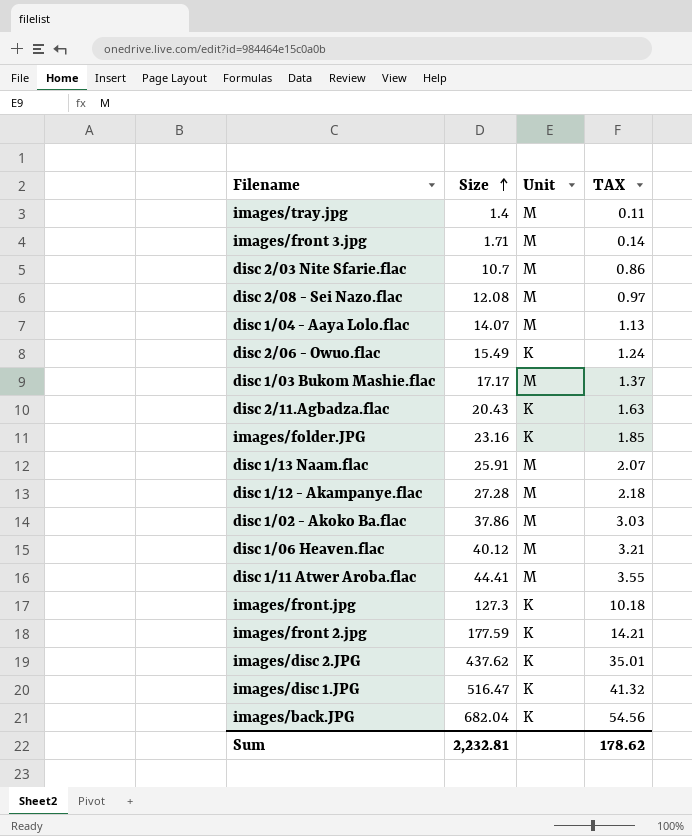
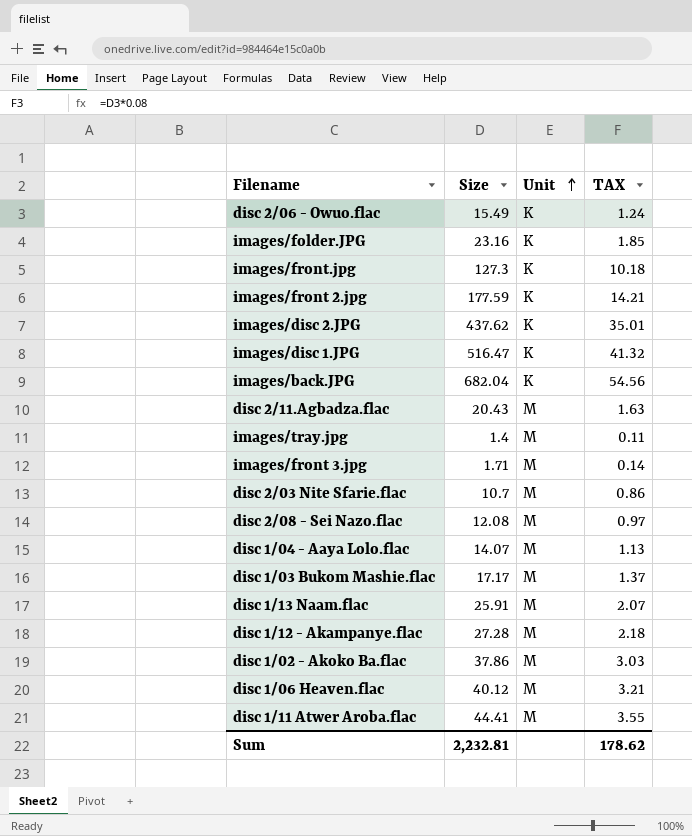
row order: Size ascending -> Unit ascending
disc 2/11.Agbadza.flac | Unit: K -> M

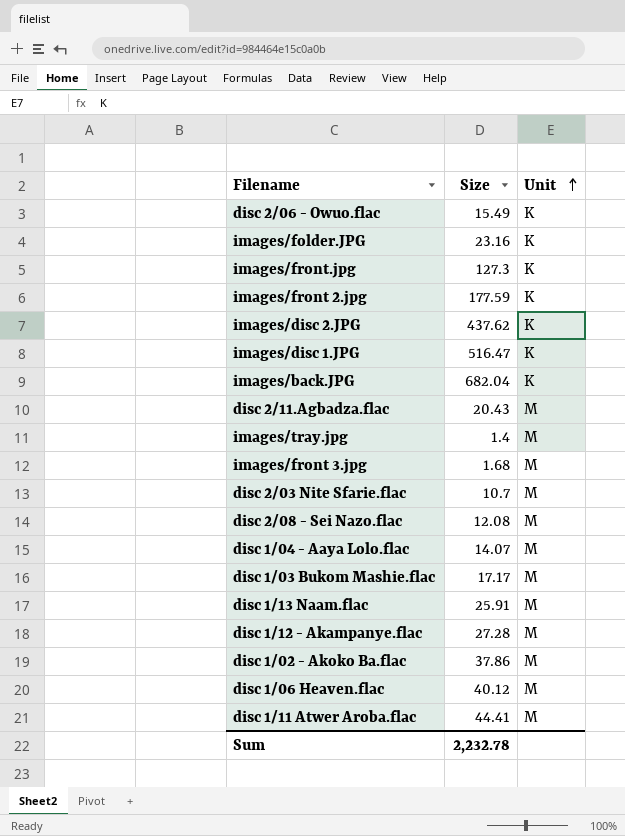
column TAX | formula: [Size] * 0.08 -> none
images/front 3.jpg | Size: 1.71 -> 1.68
Sum | Size: 2,232.81 -> 2,232.78

